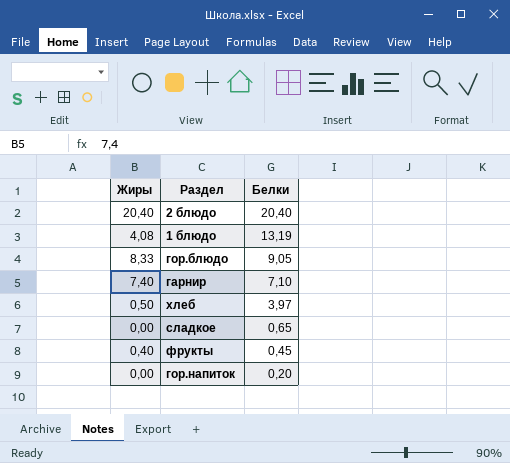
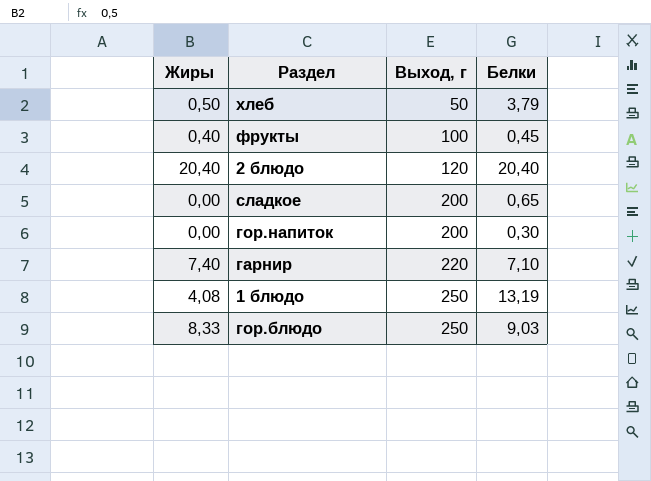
row order: Белки descending -> Выход, г ascending
column Выход, г | position: none -> 3
хлеб | Белки: 3,97 -> 3,79
гор.напиток | Белки: 0,20 -> 0,30
гор.блюдо | Белки: 9,05 -> 9,03

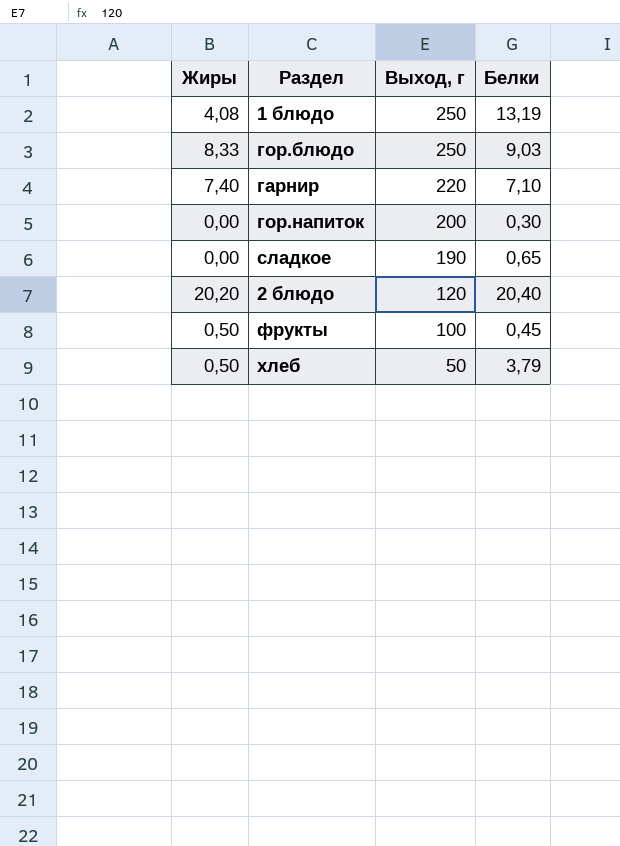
row order: Выход, г ascending -> Выход, г descending
сладкое | Выход, г: 200 -> 190
2 блюдо | Жиры: 20,40 -> 20,20
фрукты | Жиры: 0,40 -> 0,50

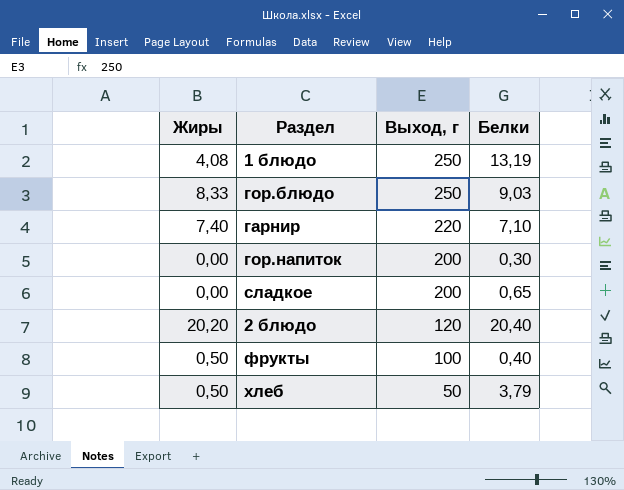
сладкое | Выход, г: 190 -> 200
фрукты | Белки: 0,45 -> 0,40

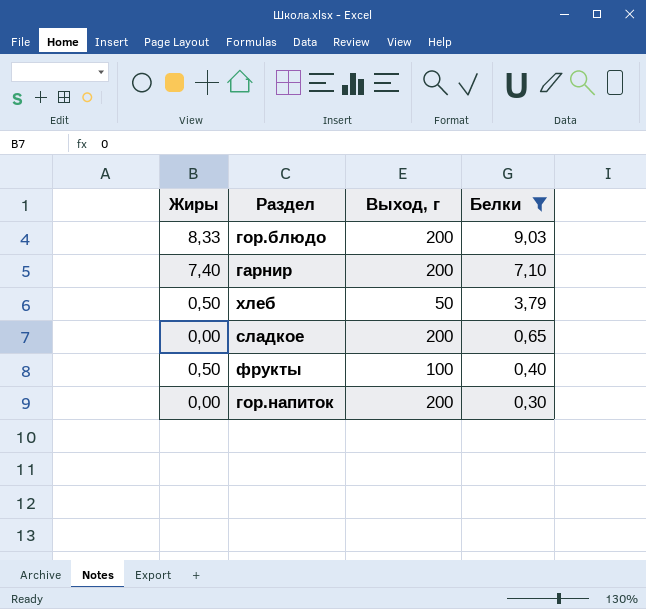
filter: none -> Белки <= 9,03
row order: Выход, г descending -> Белки descending
гор.блюдо | Выход, г: 250 -> 200
гарнир | Выход, г: 220 -> 200

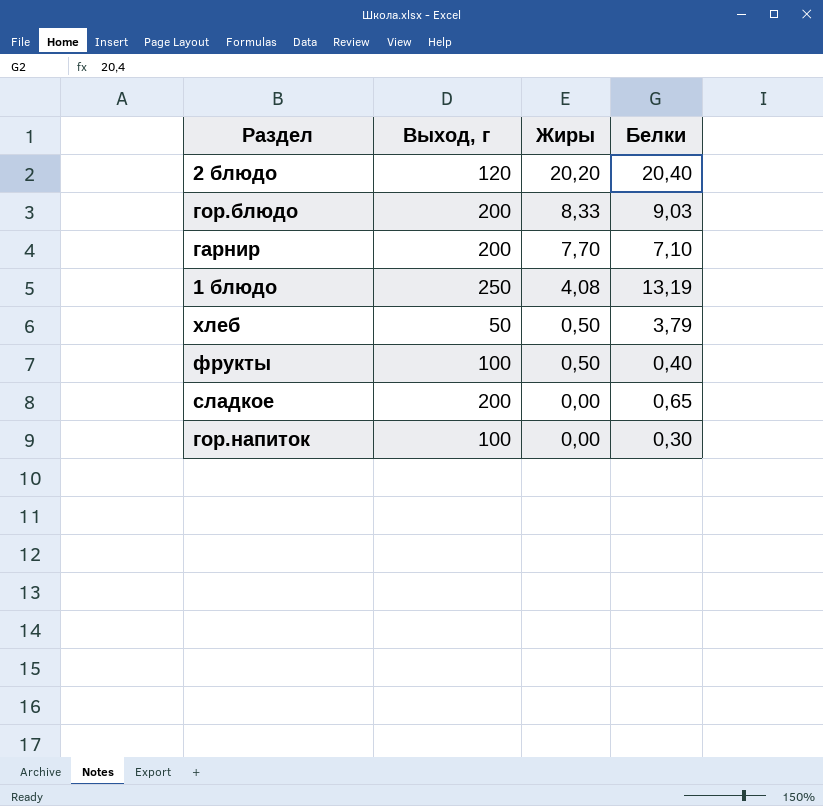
filter: Белки <= 9,03 -> none
row order: Белки descending -> Жиры descending
column Жиры | position: 1 -> 3
гарнир | Жиры: 7,40 -> 7,70
гор.напиток | Выход, г: 200 -> 100

